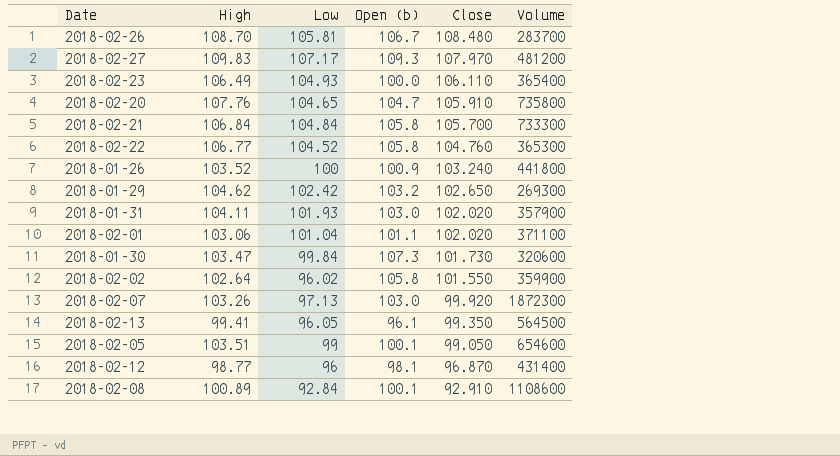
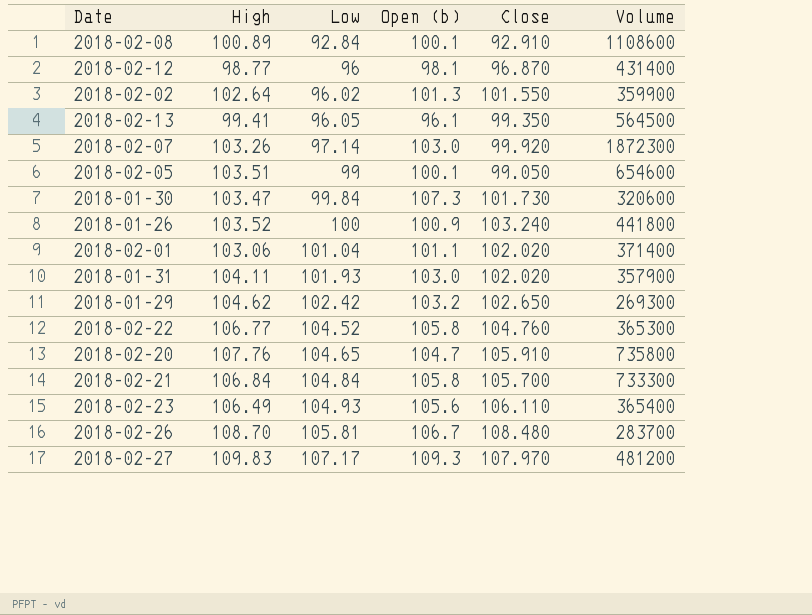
row order: Close descending -> Low ascending
2018-02-02 | Open (b): 105.8 -> 101.3
2018-02-07 | Low: 97.13 -> 97.14
2018-02-01 | Volume: 371100 -> 371400
2018-02-23 | Open (b): 100.0 -> 105.6

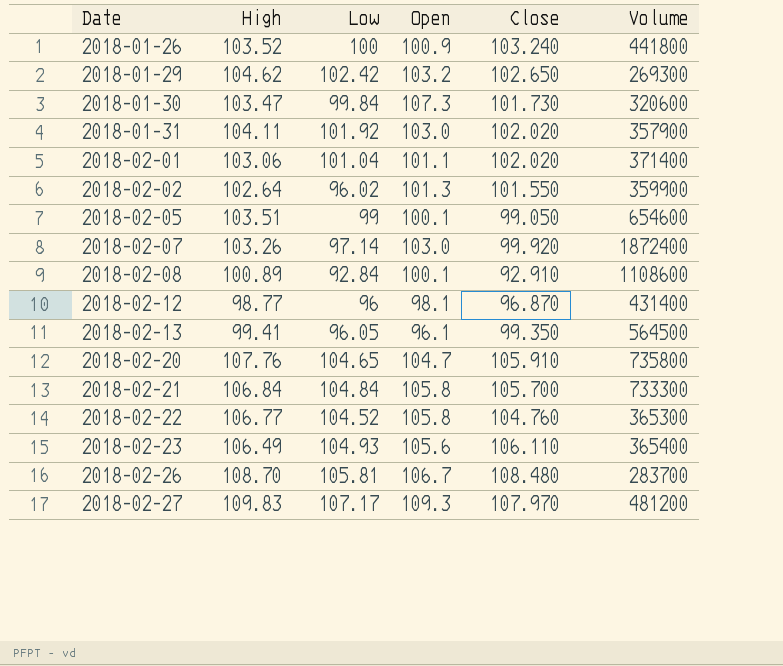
row order: Low ascending -> Date ascending
column name: Open (b) -> Open
2018-01-31 | Low: 101.93 -> 101.92
2018-02-07 | Volume: 1872300 -> 1872400

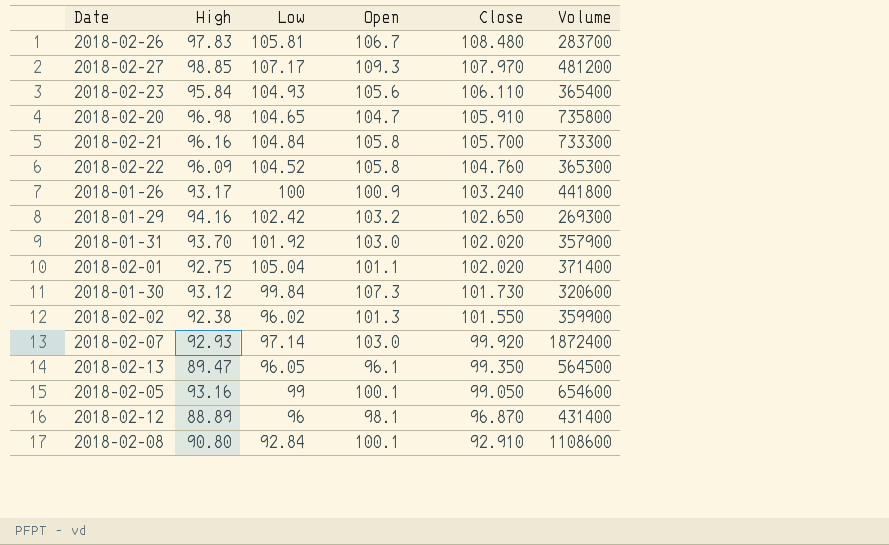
row order: Date ascending -> Close descending
2018-02-26 | High: 108.70 -> 97.83
2018-02-27 | High: 109.83 -> 98.85
2018-02-23 | High: 106.49 -> 95.84
2018-02-20 | High: 107.76 -> 96.98
2018-02-21 | High: 106.84 -> 96.16
2018-02-22 | High: 106.77 -> 96.09
2018-01-26 | High: 103.52 -> 93.17
2018-01-29 | High: 104.62 -> 94.16
2018-01-31 | High: 104.11 -> 93.70
2018-02-01 | High: 103.06 -> 92.75
2018-02-01 | Low: 101.04 -> 105.04
2018-01-30 | High: 103.47 -> 93.12
2018-02-02 | High: 102.64 -> 92.38
2018-02-07 | High: 103.26 -> 92.93
2018-02-13 | High: 99.41 -> 89.47
2018-02-05 | High: 103.51 -> 93.16
2018-02-12 | High: 98.77 -> 88.89
2018-02-08 | High: 100.89 -> 90.80

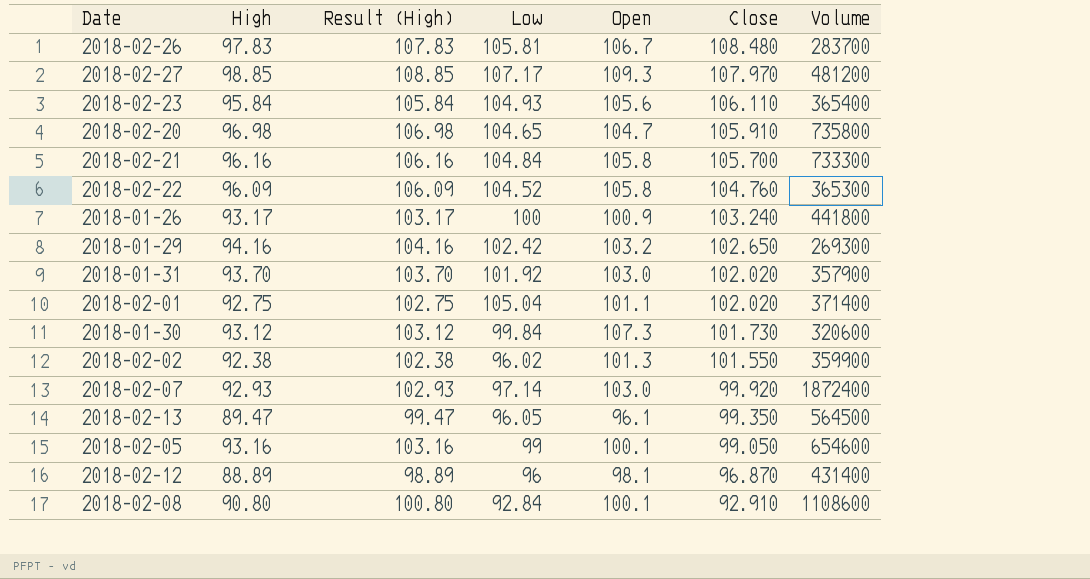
column Result (High) | formula: none -> [High] + 10

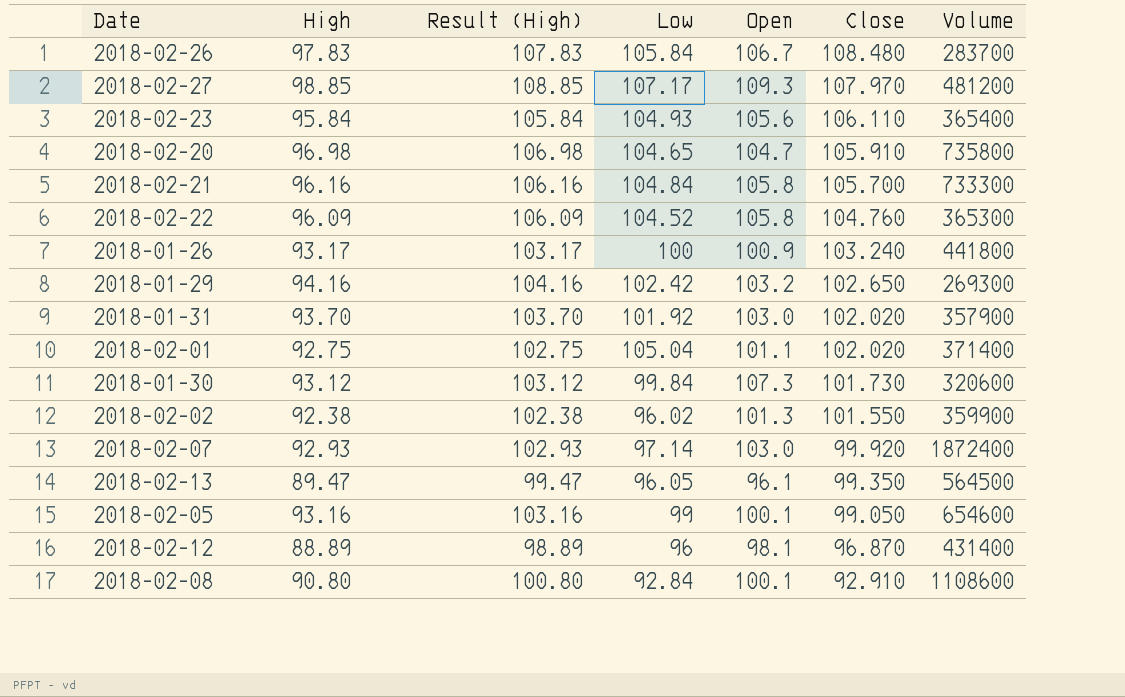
2018-02-26 | Low: 105.81 -> 105.84

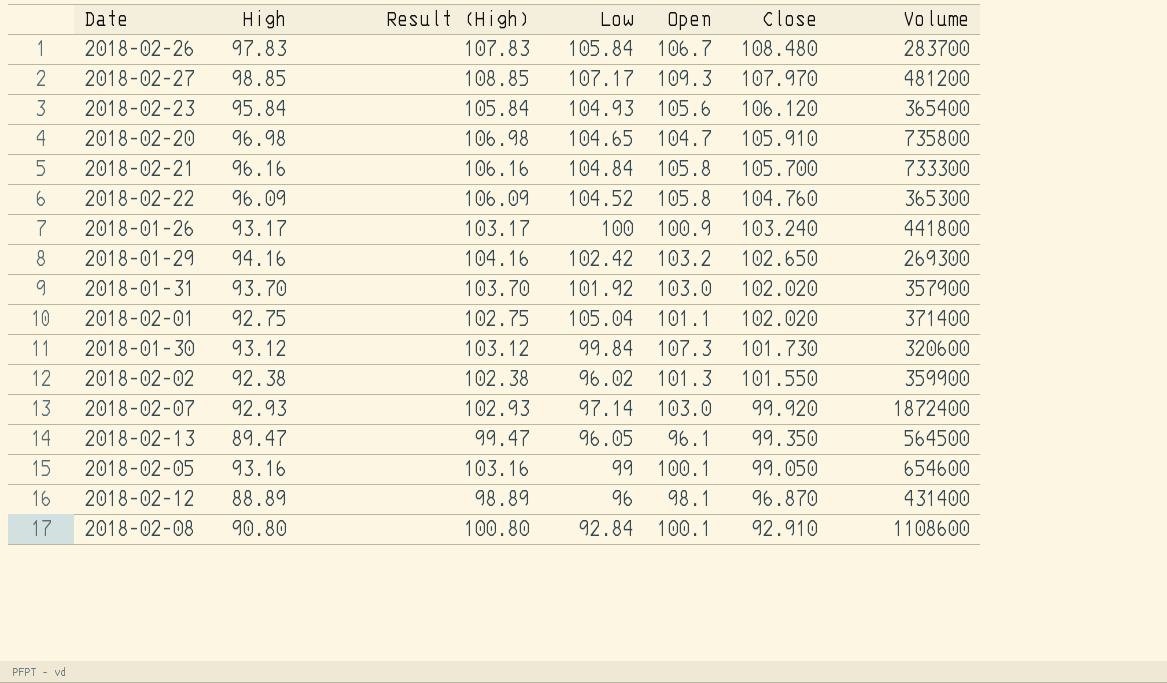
2018-02-23 | Close: 106.110 -> 106.120

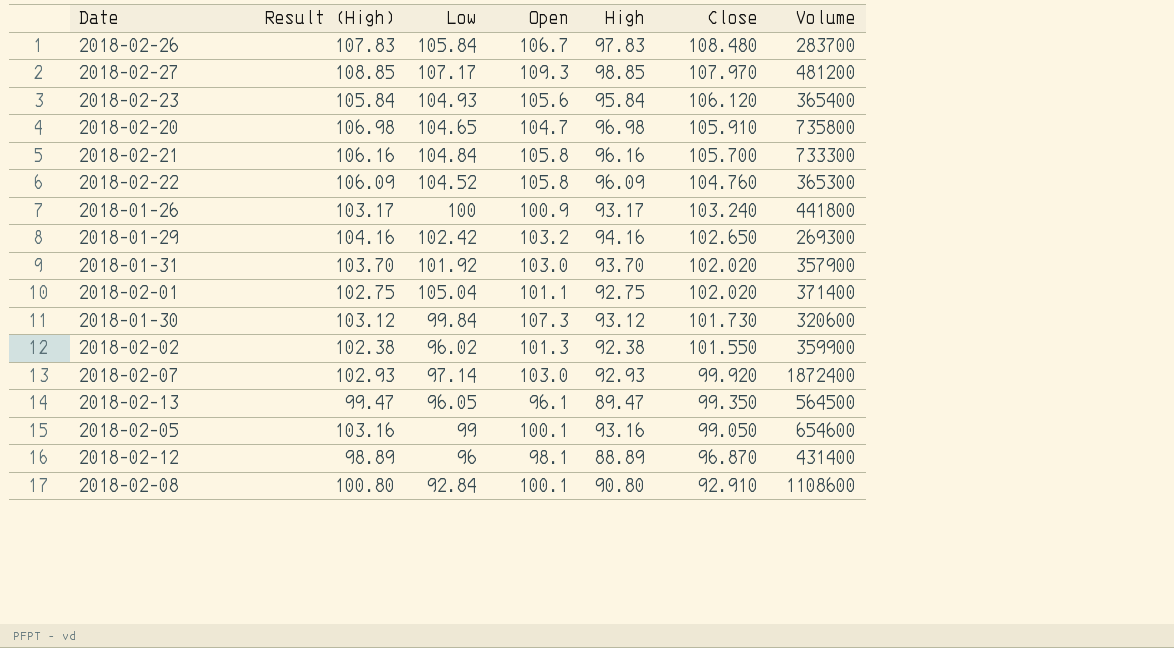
column High | position: 2 -> 5

